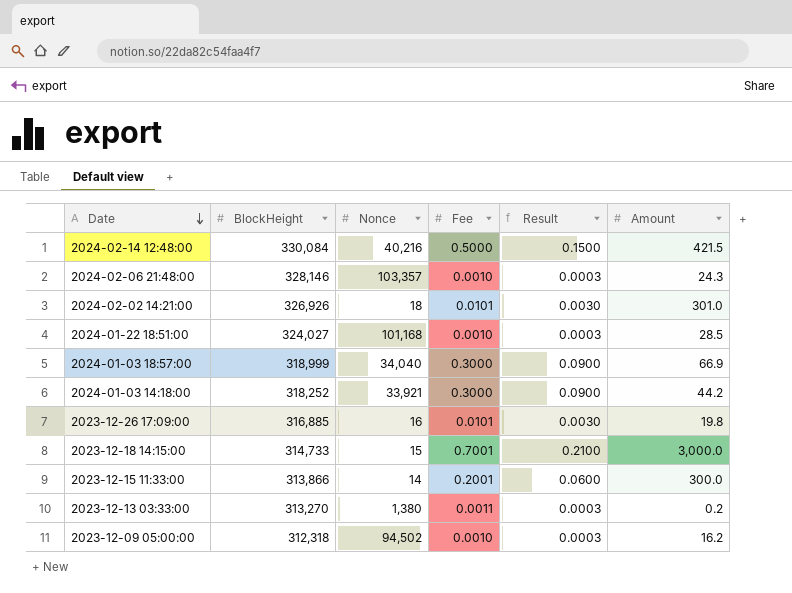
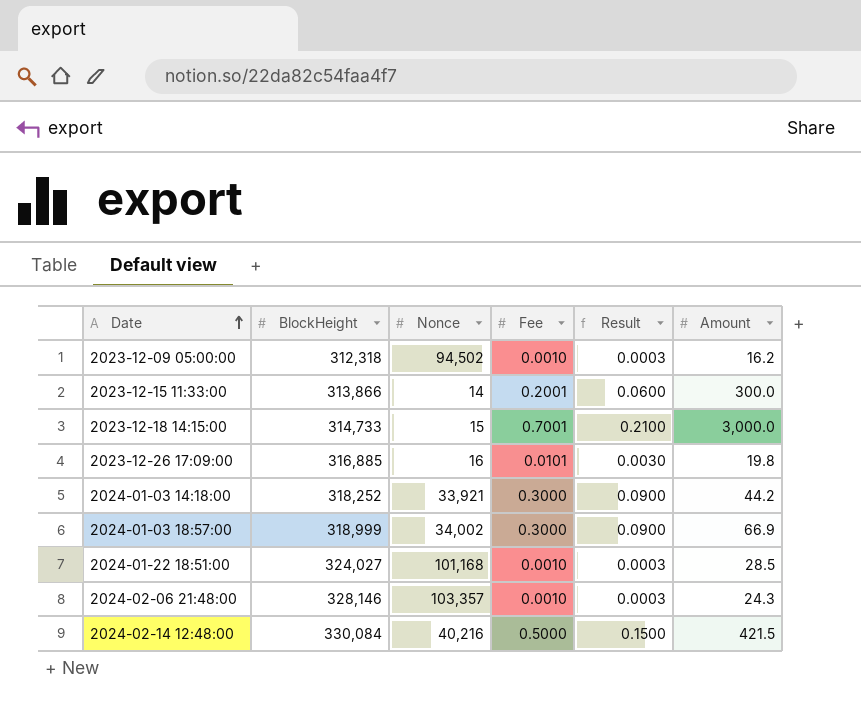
row order: Date descending -> Date ascending
row 2024-02-02 14:21:00: 326,926 | 18 | 0.0101 | 0.0030 | 301.0 -> none
row 2023-12-13 03:33:00: 313,270 | 1,380 | 0.0011 | 0.0003 | 0.2 -> none
2024-01-03 18:57:00 | Nonce: 34,040 -> 34,002

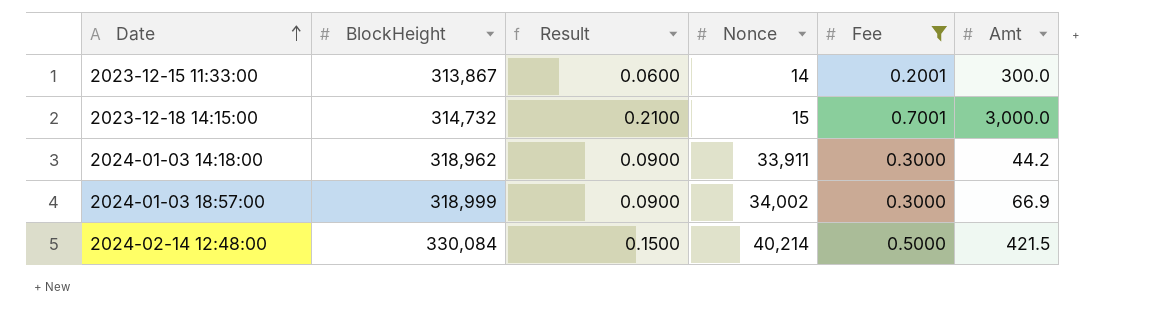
filter: none -> Fee >= 0.2001
column Result | position: 5 -> 3
column name: Amount -> Amt
2023-12-15 11:33:00 | BlockHeight: 313,866 -> 313,867
2023-12-18 14:15:00 | BlockHeight: 314,733 -> 314,732
2024-01-03 14:18:00 | BlockHeight: 318,252 -> 318,962
2024-01-03 14:18:00 | Nonce: 33,921 -> 33,911
2024-02-14 12:48:00 | Nonce: 40,216 -> 40,214

